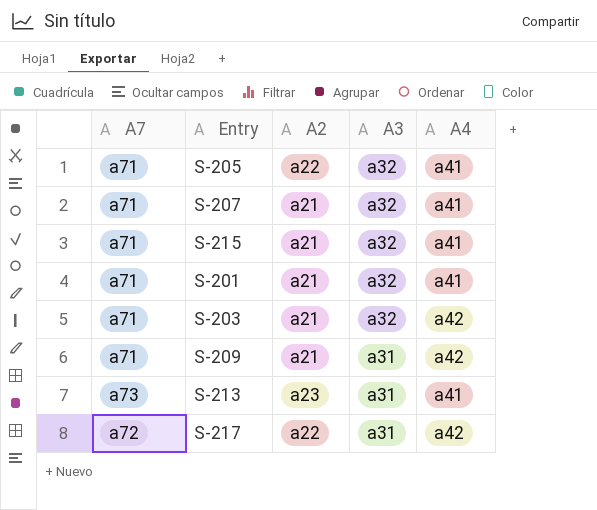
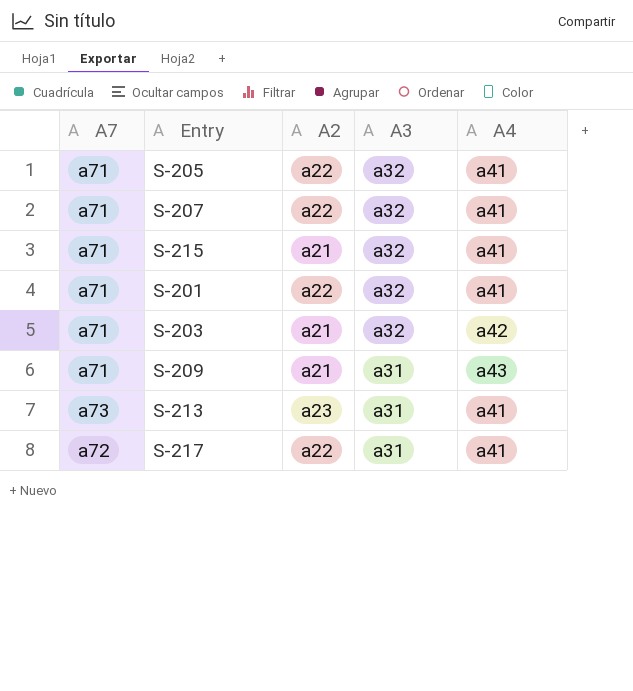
S-207 | A2: a21 -> a22
S-201 | A2: a21 -> a22
S-209 | A4: a42 -> a43
S-217 | A4: a42 -> a41

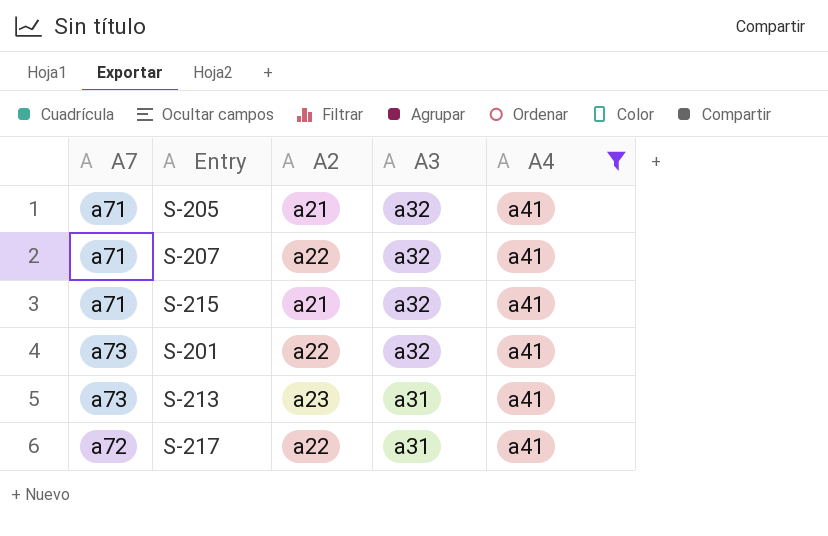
filter: none -> A4 = a41
S-205 | A2: a22 -> a21
S-201 | A7: a71 -> a73

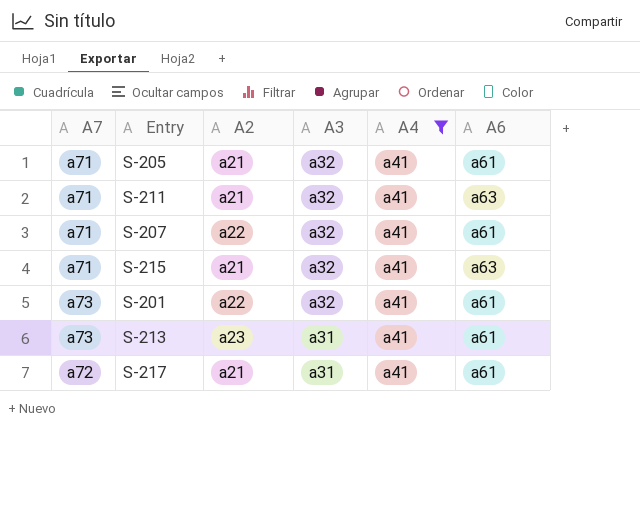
column A6 | position: none -> 6
row S-211: none -> a71 | a21 | a32 | a41 | a63
S-217 | A2: a22 -> a21

